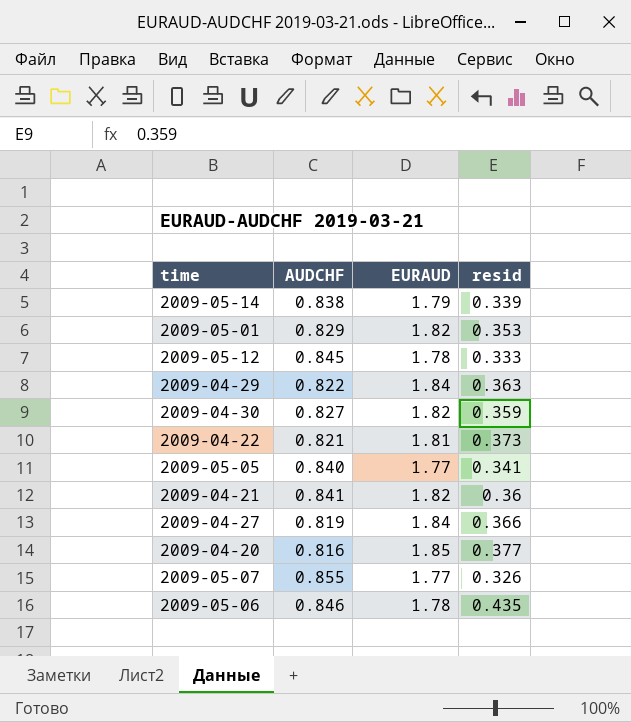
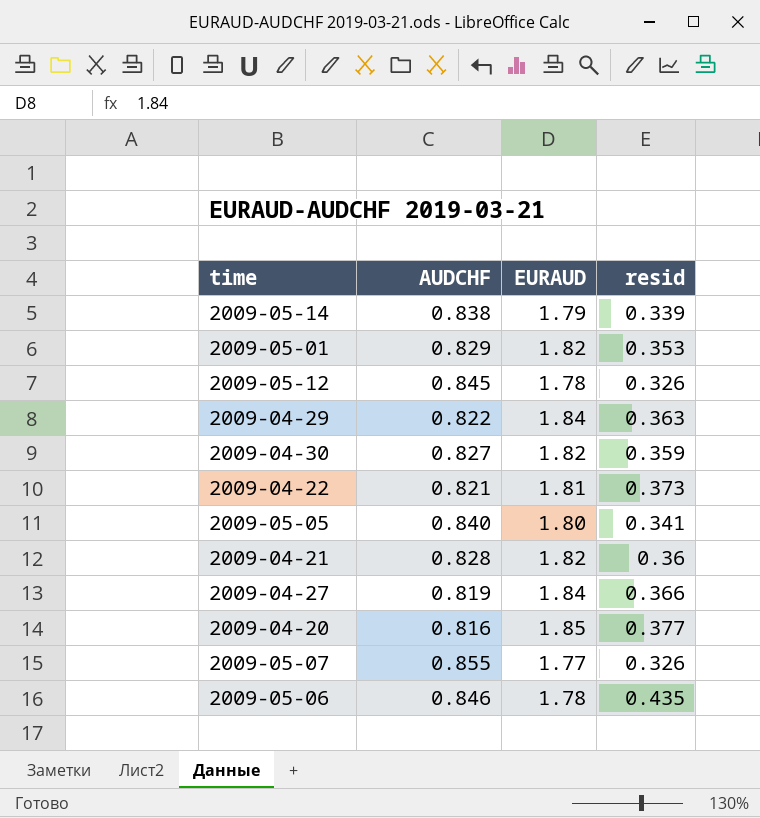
2009-05-12 | resid: 0.333 -> 0.326
2009-05-05 | EURAUD: 1.77 -> 1.80
2009-04-21 | AUDCHF: 0.841 -> 0.828

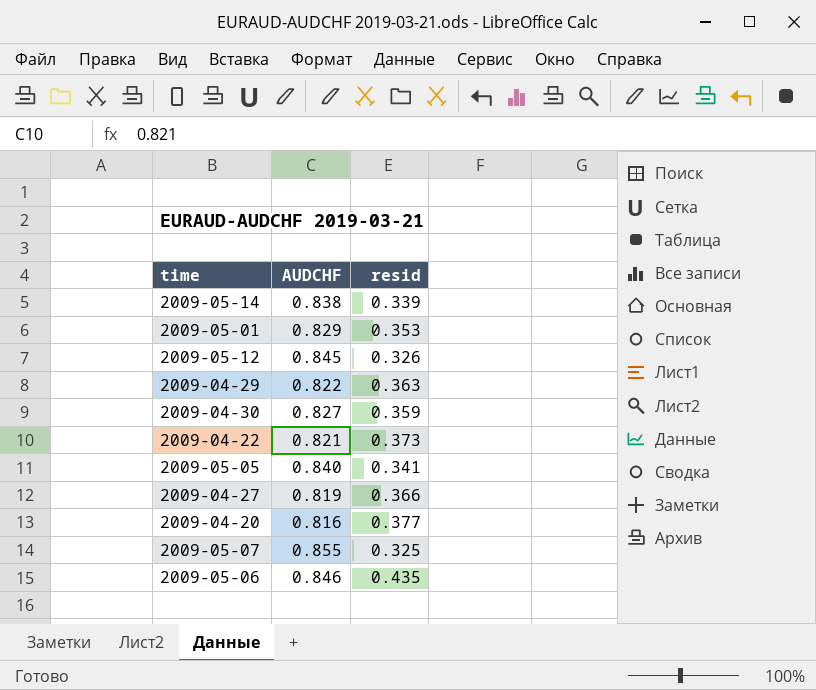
column EURAUD | position: 3 -> none
row 2009-04-21: 0.828 | 1.82 | 0.36 -> none
2009-05-07 | resid: 0.326 -> 0.325

